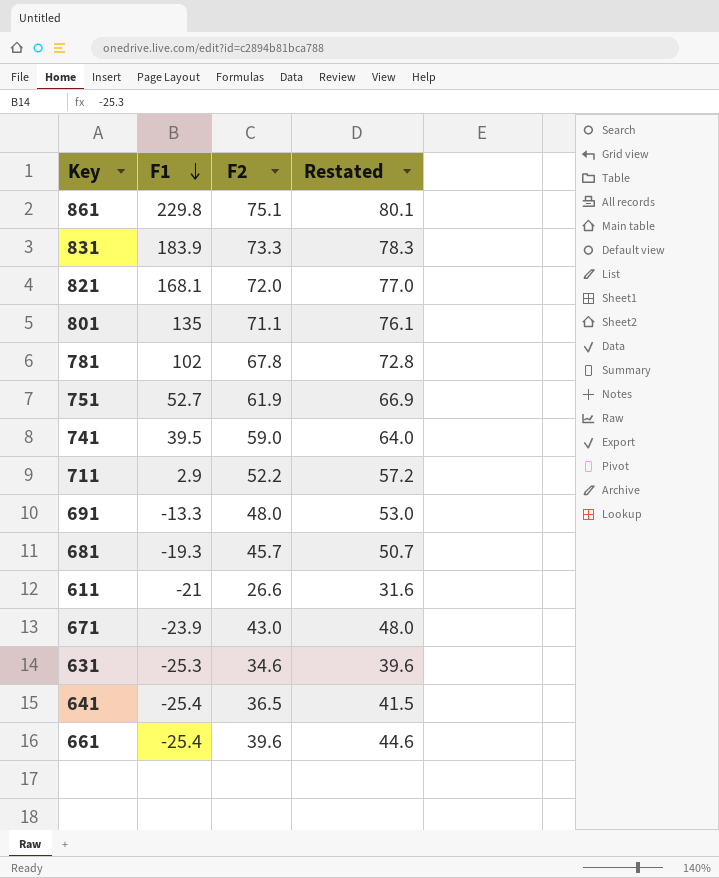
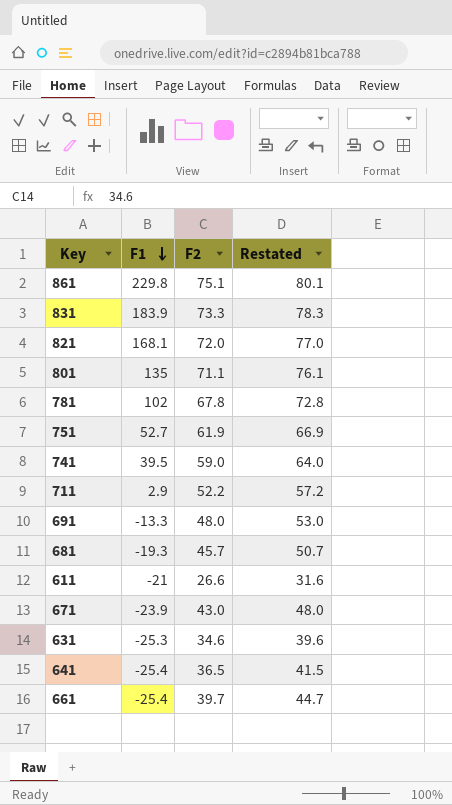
661 | F2: 39.6 -> 39.7
661 | Restated: 44.6 -> 44.7

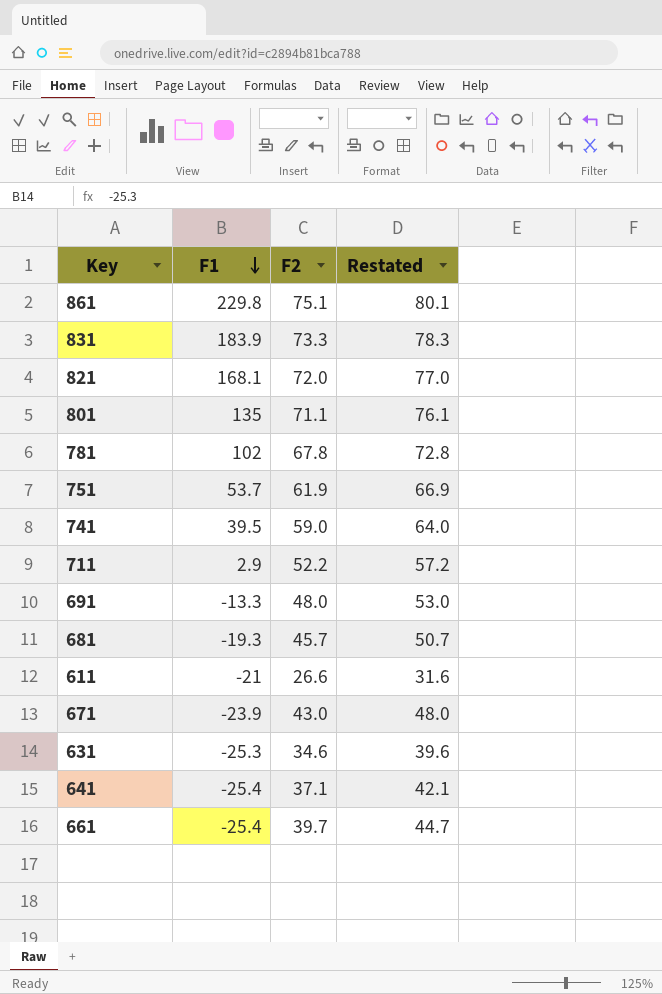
751 | F1: 52.7 -> 53.7
641 | F2: 36.5 -> 37.1
641 | Restated: 41.5 -> 42.1

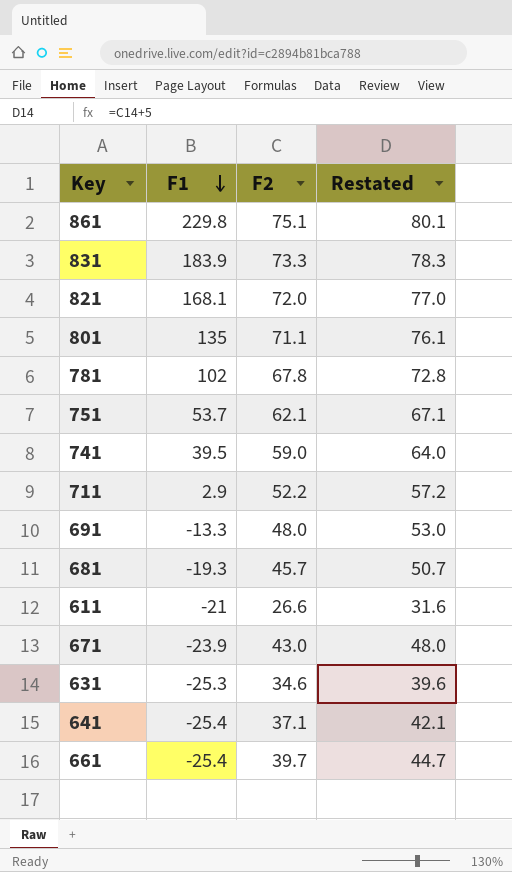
751 | F2: 61.9 -> 62.1
751 | Restated: 66.9 -> 67.1

